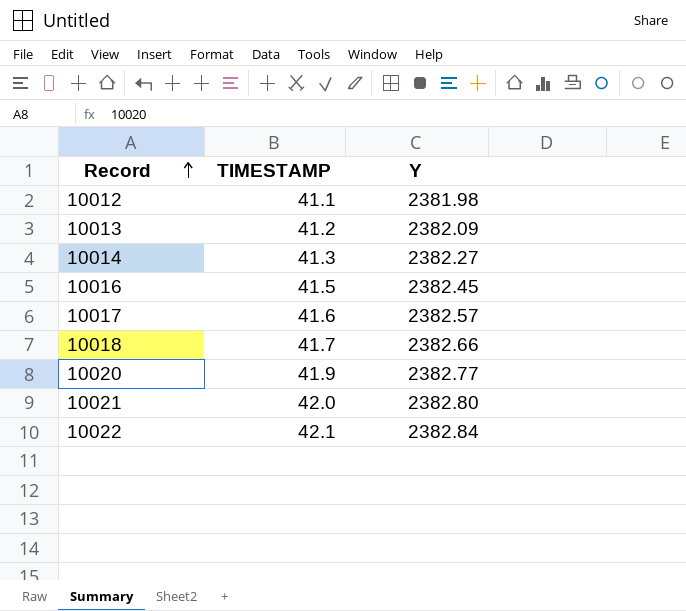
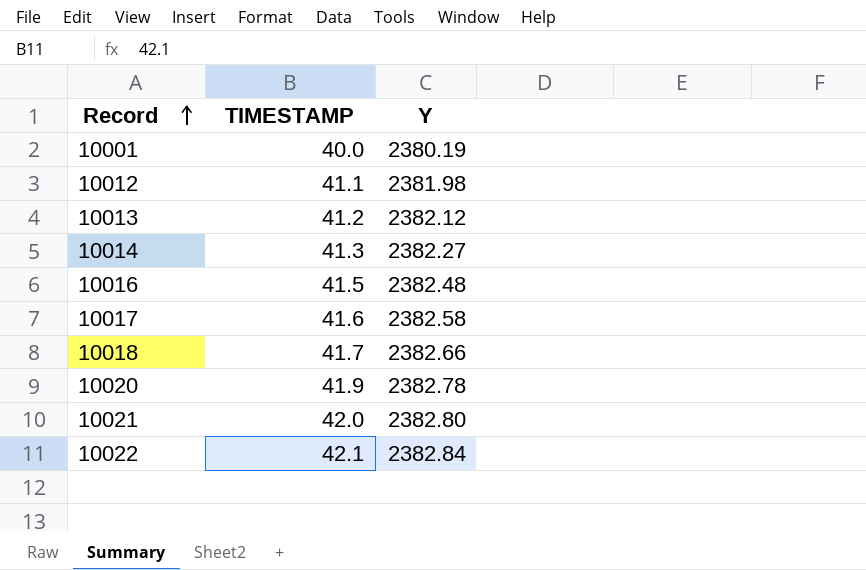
row 10001: none -> 40.0 | 2380.19
10013 | Y: 2382.09 -> 2382.12
10016 | Y: 2382.45 -> 2382.48
10017 | Y: 2382.57 -> 2382.58
10020 | Y: 2382.77 -> 2382.78

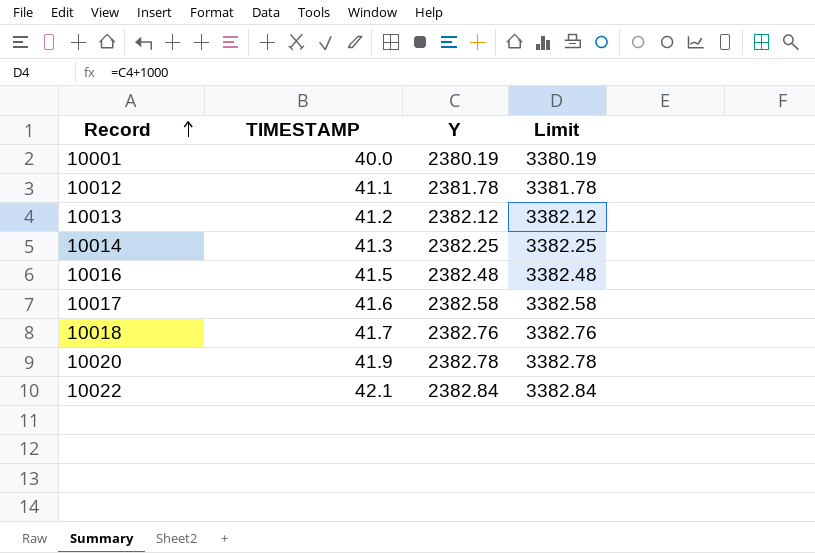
column Limit | formula: none -> [Y] + 1000
row 10021: 42.0 | 2382.80 -> none
10012 | Y: 2381.98 -> 2381.78
10014 | Y: 2382.27 -> 2382.25
10018 | Y: 2382.66 -> 2382.76

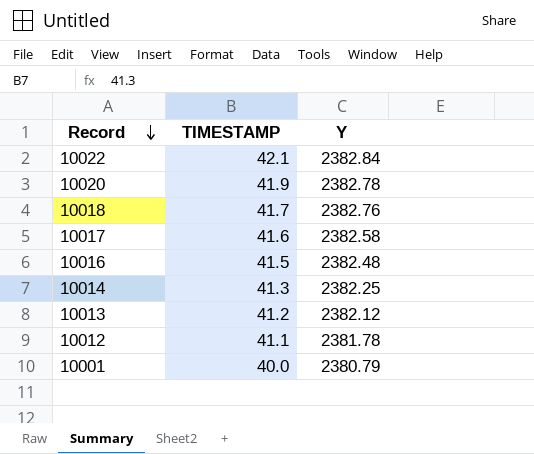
row order: Record ascending -> Record descending
column Limit | formula: [Y] + 1000 -> none
10001 | Y: 2380.19 -> 2380.79

